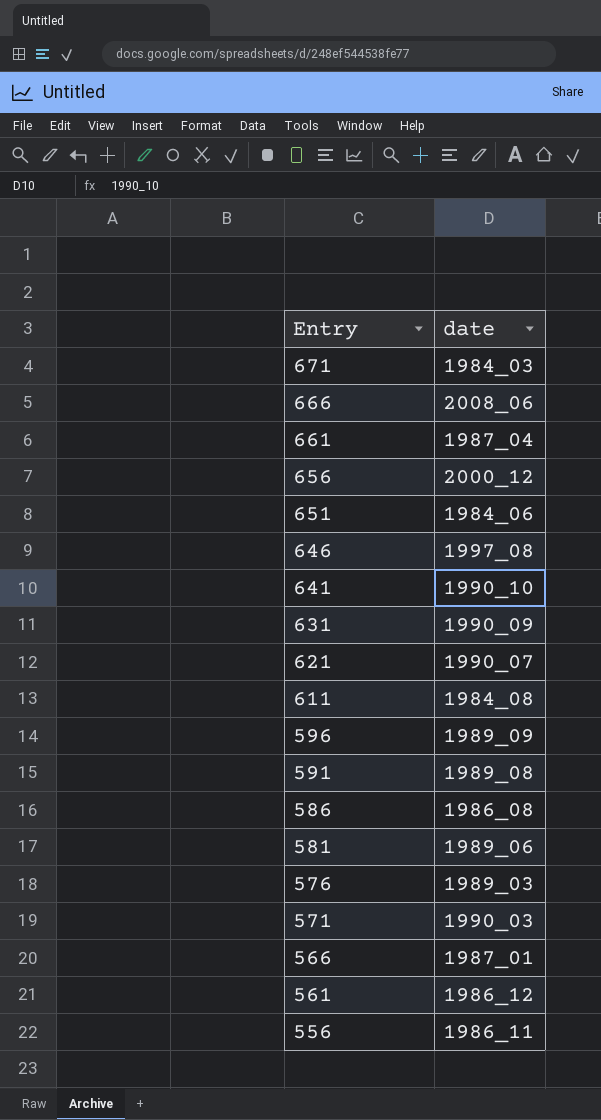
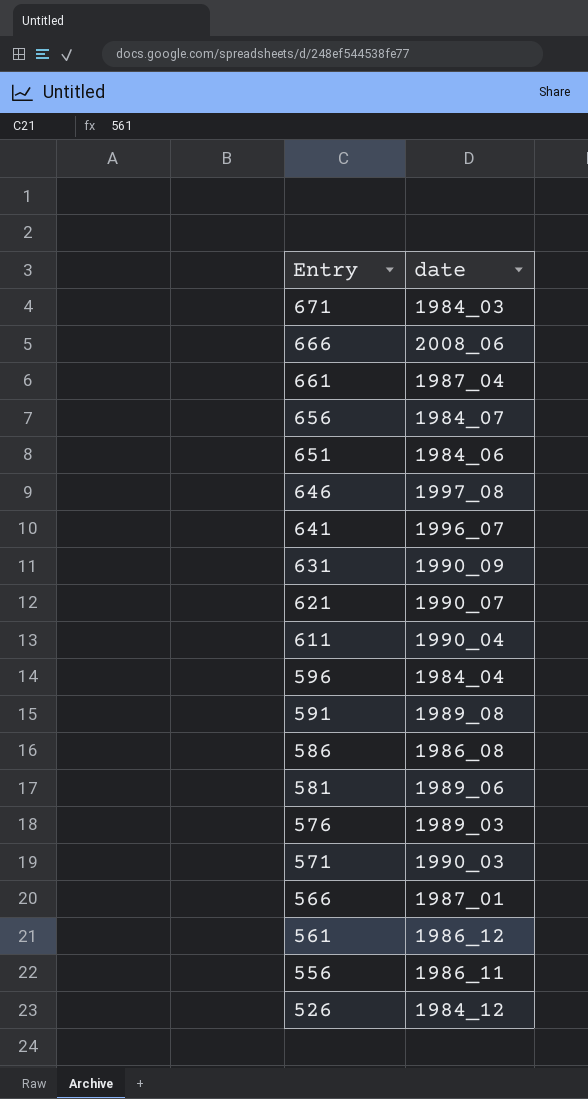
656 | date: 2000_12 -> 1984_07
641 | date: 1990_10 -> 1996_07
611 | date: 1984_08 -> 1990_04
596 | date: 1989_09 -> 1984_04
row 526: none -> 1984_12

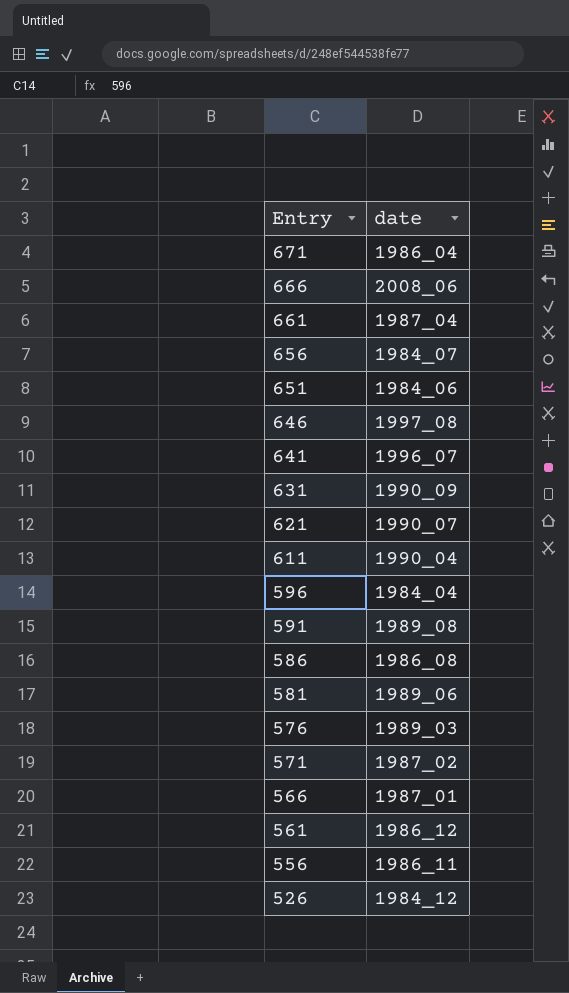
671 | date: 1984_03 -> 1986_04
571 | date: 1990_03 -> 1987_02

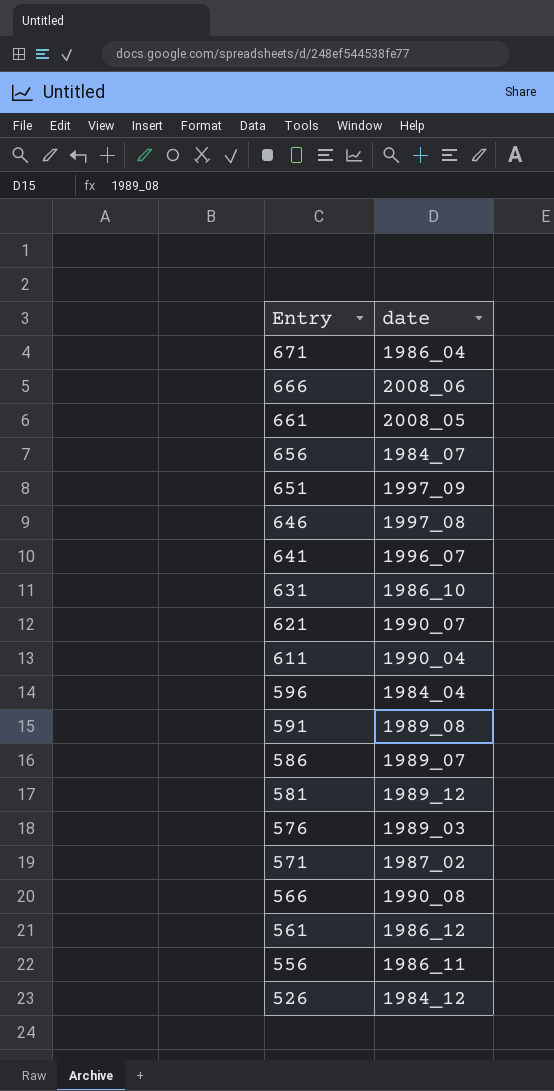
661 | date: 1987_04 -> 2008_05
651 | date: 1984_06 -> 1997_09
631 | date: 1990_09 -> 1986_10
586 | date: 1986_08 -> 1989_07
581 | date: 1989_06 -> 1989_12
566 | date: 1987_01 -> 1990_08

